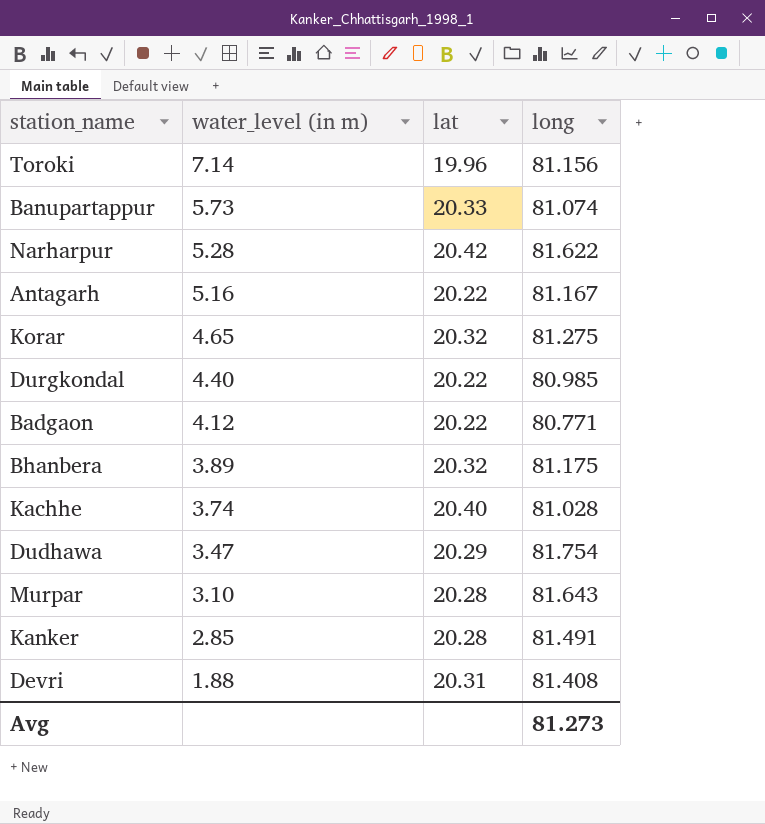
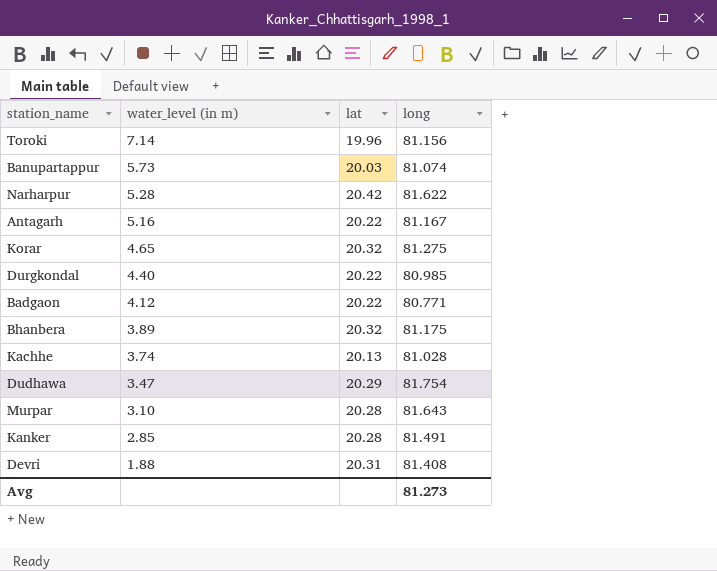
Banupartappur | lat: 20.33 -> 20.03
Kachhe | lat: 20.40 -> 20.13

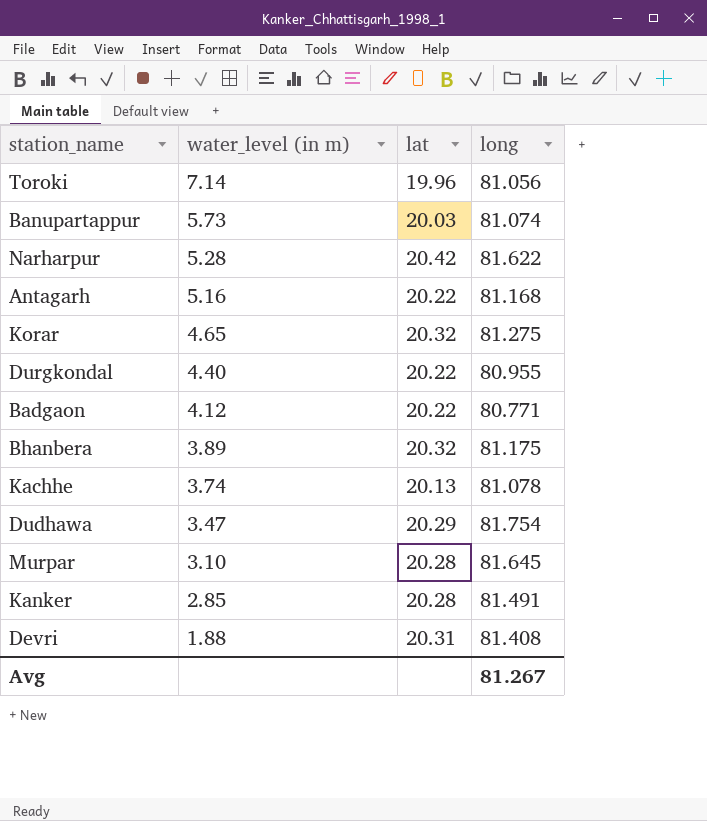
Toroki | long: 81.156 -> 81.056
Antagarh | long: 81.167 -> 81.168
Durgkondal | long: 80.985 -> 80.955
Kachhe | long: 81.028 -> 81.078
Murpar | long: 81.643 -> 81.645
Avg | long: 81.273 -> 81.267

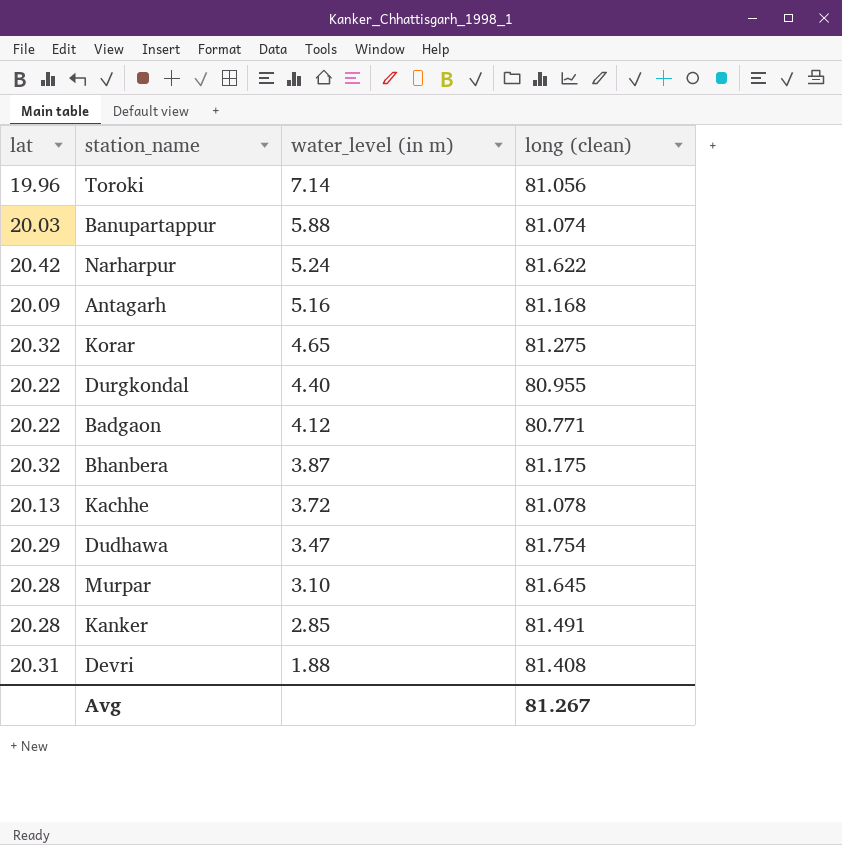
column lat | position: 3 -> 1
column name: long -> long (clean)
Banupartappur | water_level (in m): 5.73 -> 5.88
Narharpur | water_level (in m): 5.28 -> 5.24
Antagarh | lat: 20.22 -> 20.09
Bhanbera | water_level (in m): 3.89 -> 3.87
Kachhe | water_level (in m): 3.74 -> 3.72

